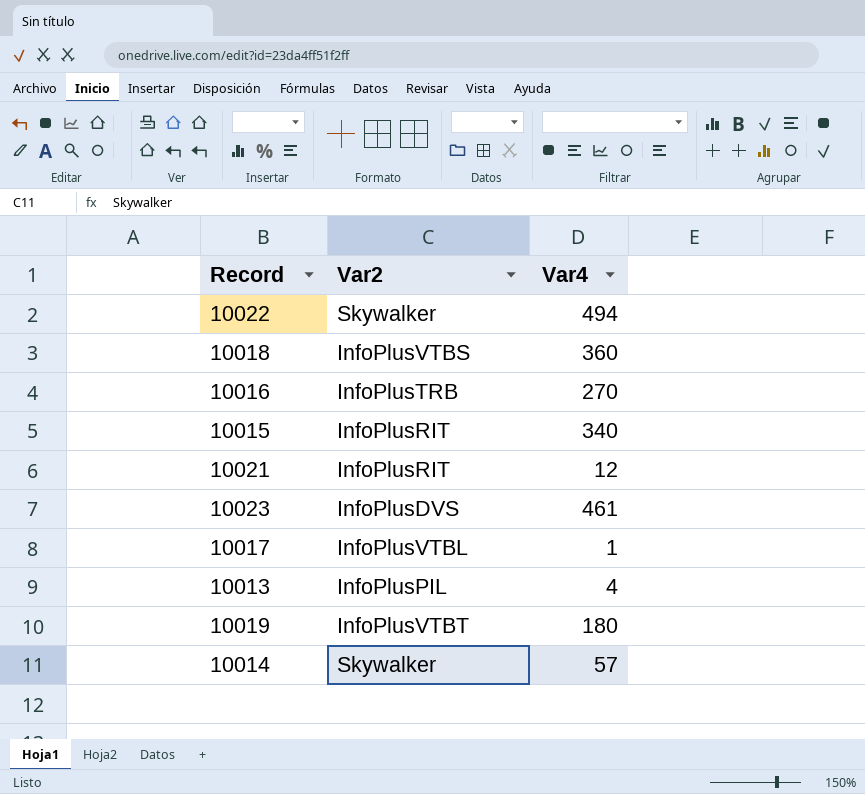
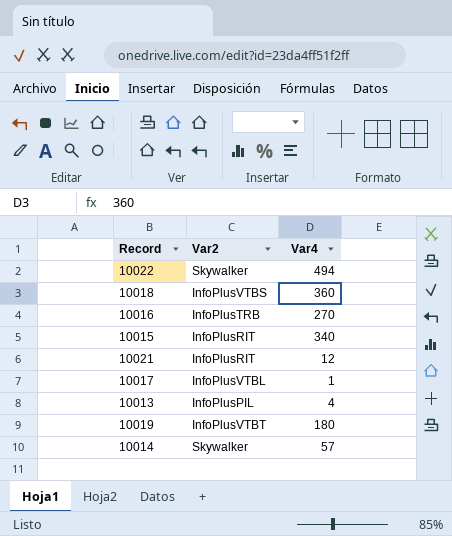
row 10023: InfoPlusDVS | 461 -> none

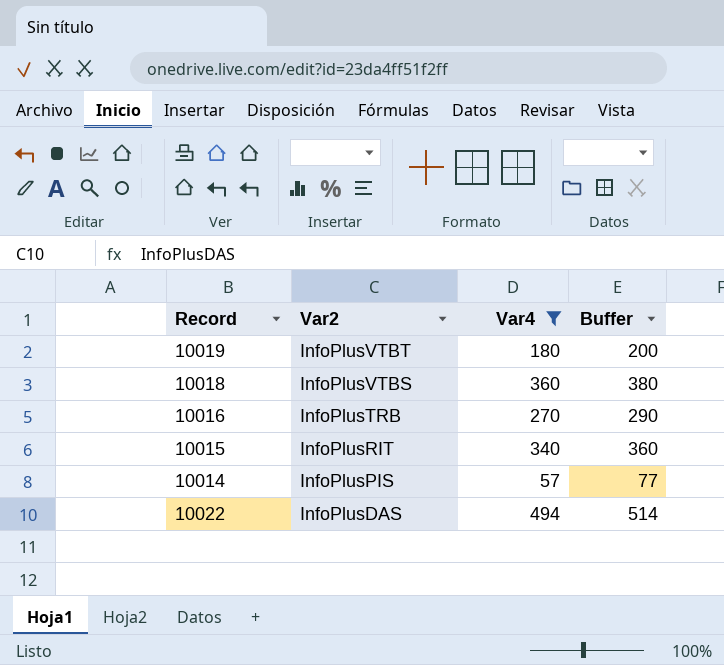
filter: none -> Var4 >= 57
row order: none -> Var2 descending
column Buffer | formula: none -> [Var4] + 20
10014 | Var2: Skywalker -> InfoPlusPIS
10022 | Var2: Skywalker -> InfoPlusDAS

